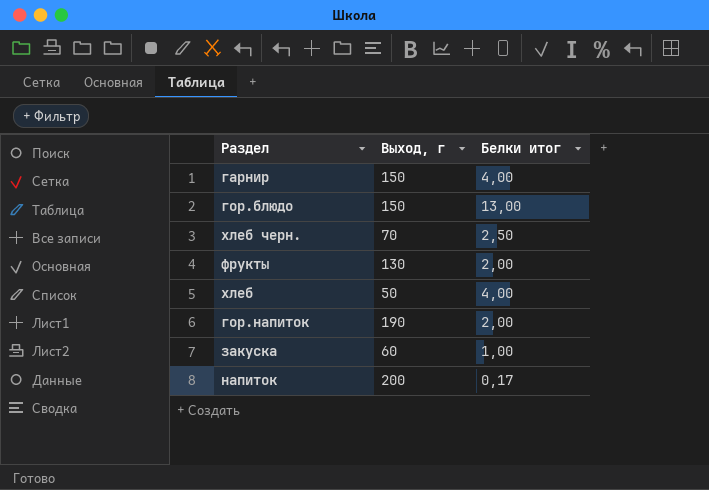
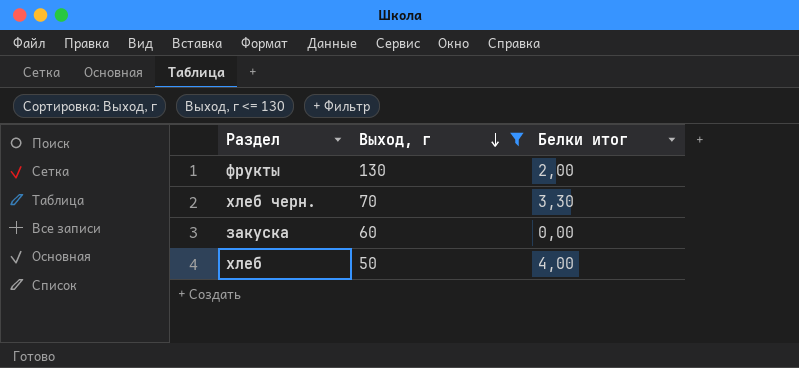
filter: none -> Выход, г <= 130
row order: none -> Выход, г descending
хлеб черн. | Белки итог: 2,50 -> 3,30
закуска | Белки итог: 1,00 -> 0,00

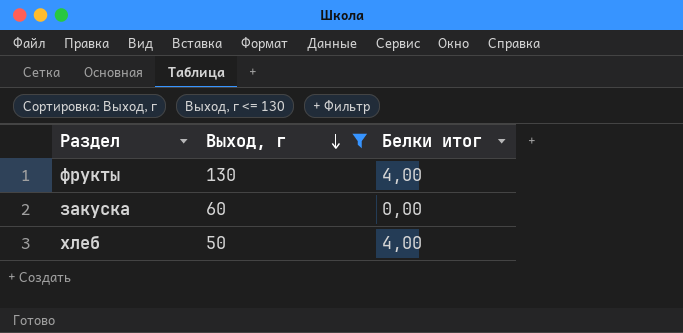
row хлеб черн.: 70 | 3,30 -> none
фрукты | Белки итог: 2,00 -> 4,00

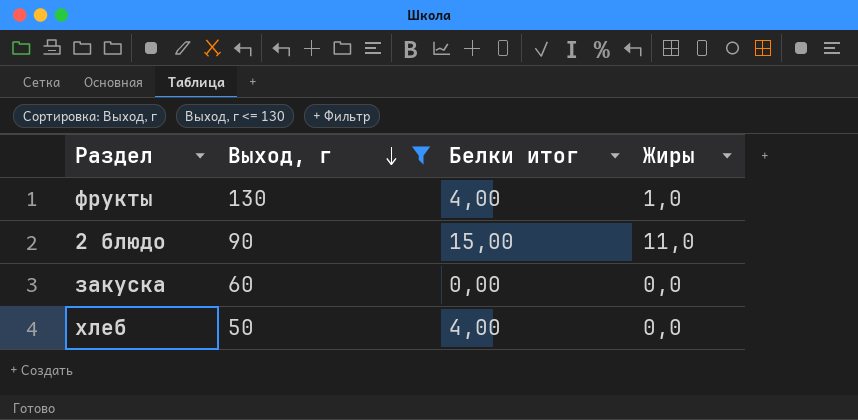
column Жиры | position: none -> 4
row 2 блюдо: none -> 90 | 15,00 | 11,0

